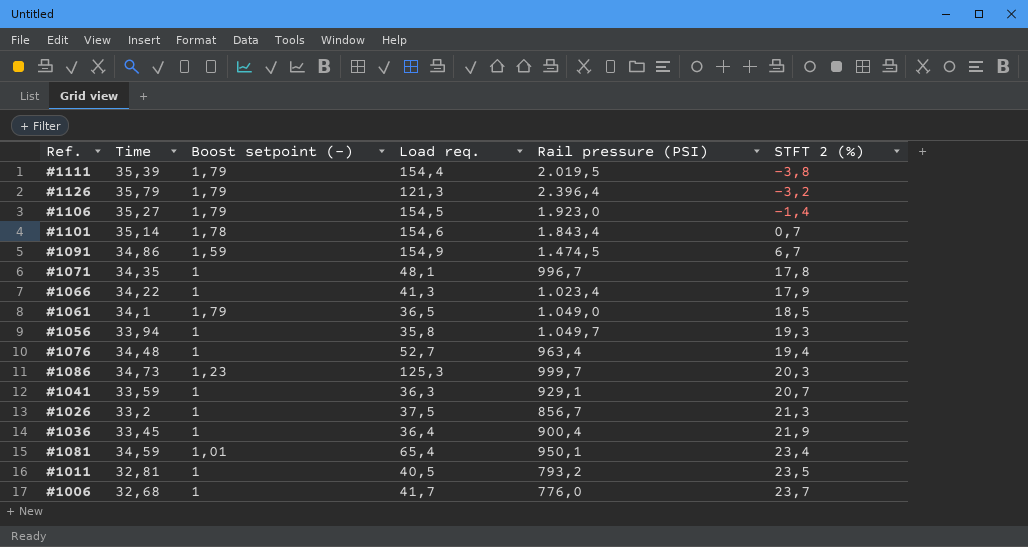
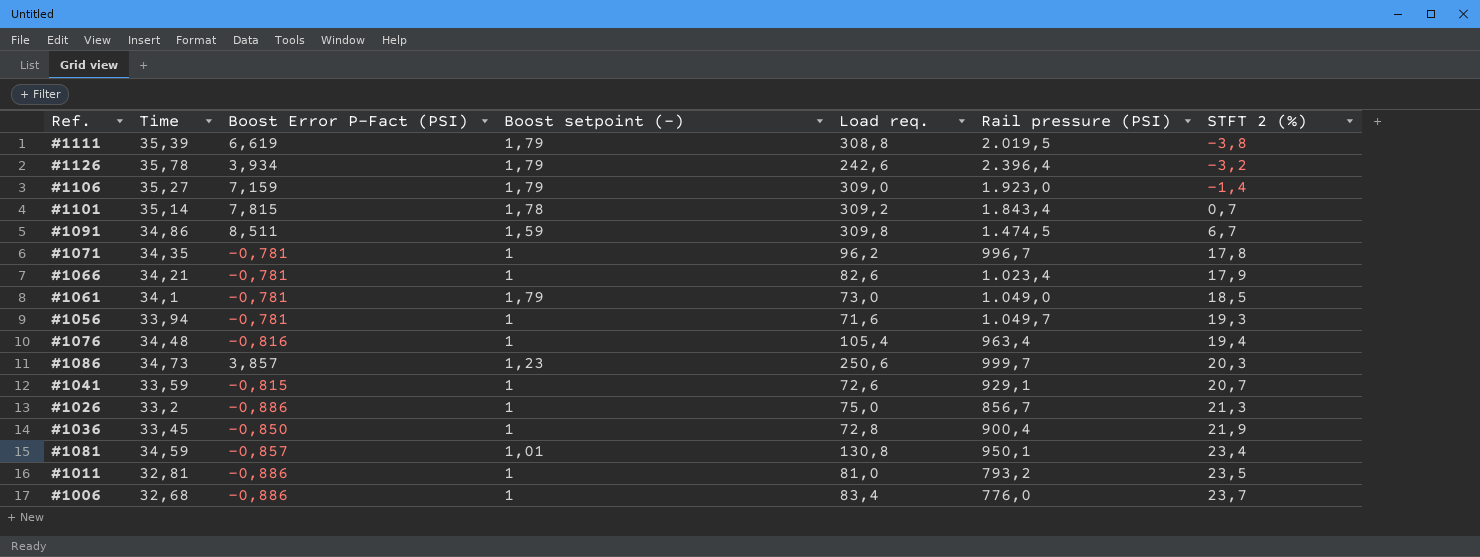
column Boost Error P-Fact (PSI) | position: none -> 3
#1111 | Load req.: 154,4 -> 308,8
#1126 | Time: 35,79 -> 35,78
#1126 | Load req.: 121,3 -> 242,6
#1106 | Load req.: 154,5 -> 309,0
#1101 | Load req.: 154,6 -> 309,2
#1091 | Load req.: 154,9 -> 309,8
#1071 | Load req.: 48,1 -> 96,2
#1066 | Time: 34,22 -> 34,21
#1066 | Load req.: 41,3 -> 82,6
#1061 | Load req.: 36,5 -> 73,0
#1056 | Load req.: 35,8 -> 71,6
#1076 | Load req.: 52,7 -> 105,4
#1086 | Load req.: 125,3 -> 250,6
#1041 | Load req.: 36,3 -> 72,6
#1026 | Load req.: 37,5 -> 75,0
#1036 | Load req.: 36,4 -> 72,8
#1081 | Load req.: 65,4 -> 130,8
#1011 | Load req.: 40,5 -> 81,0
#1006 | Load req.: 41,7 -> 83,4

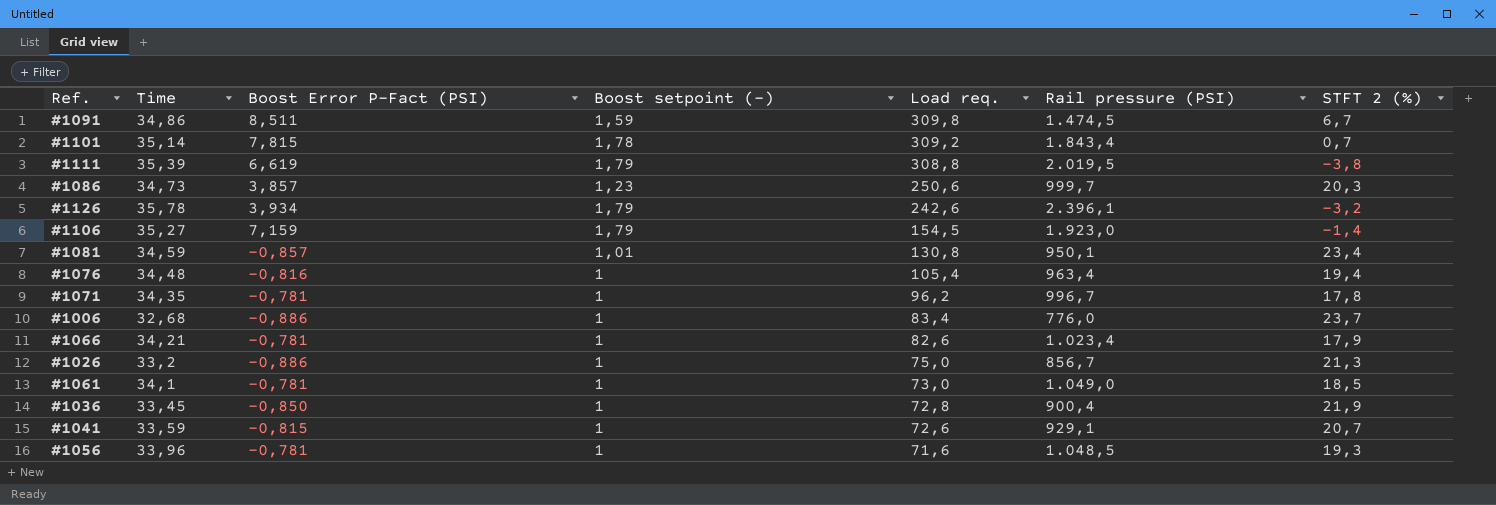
row order: STFT 2 (%) ascending -> Load req. descending
row #1011: 32,81 | -0,886 | 1 | 81,0 | 793,2 | 23,5 -> none
#1126 | Rail pressure (PSI): 2.396,4 -> 2.396,1
#1106 | Load req.: 309,0 -> 154,5
#1061 | Boost setpoint (-): 1,79 -> 1
#1056 | Time: 33,94 -> 33,96
#1056 | Rail pressure (PSI): 1.049,7 -> 1.048,5

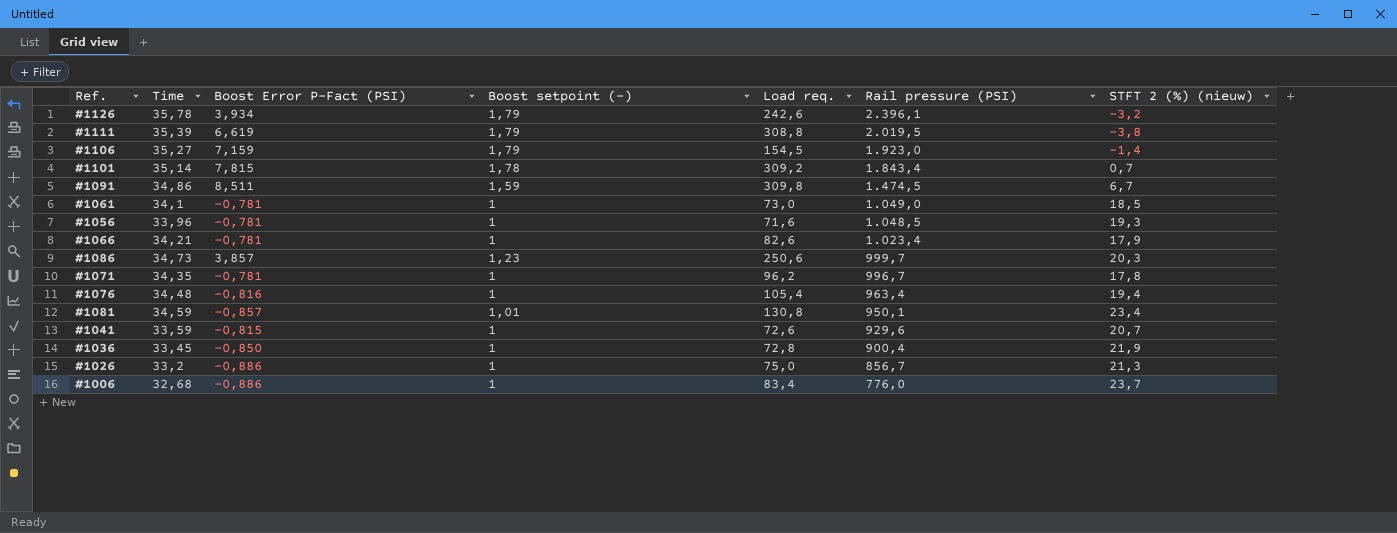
row order: Load req. descending -> Rail pressure (PSI) descending
column name: STFT 2 (%) -> STFT 2 (%) (nieuw)
#1041 | Rail pressure (PSI): 929,1 -> 929,6

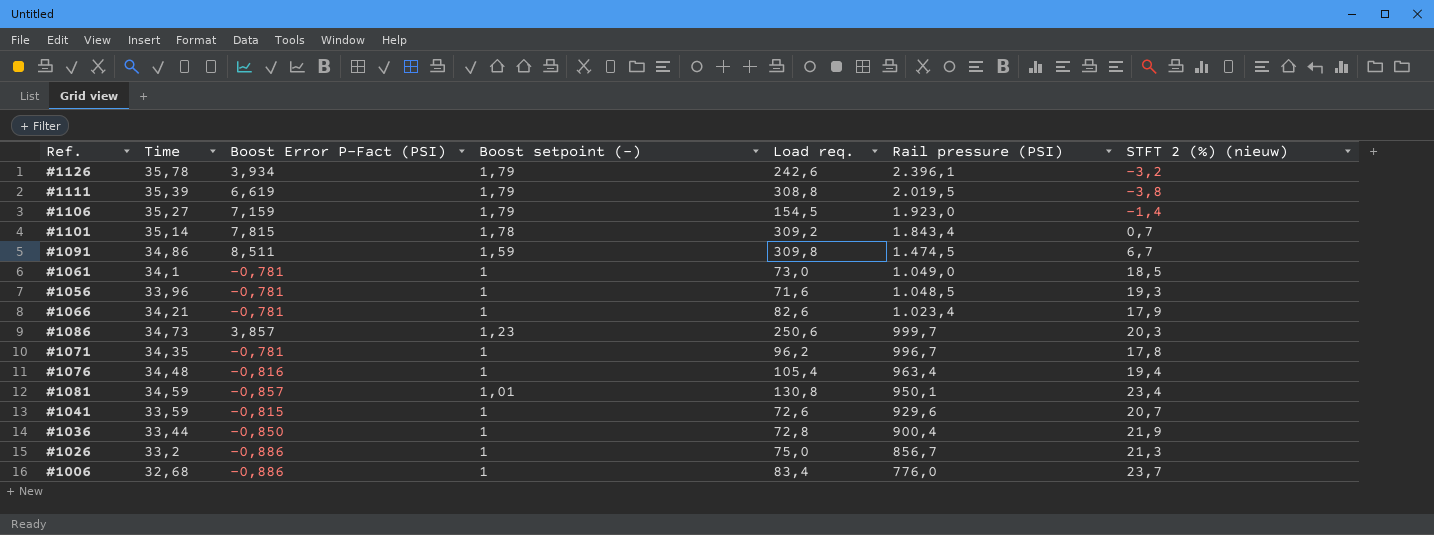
#1036 | Time: 33,45 -> 33,44

